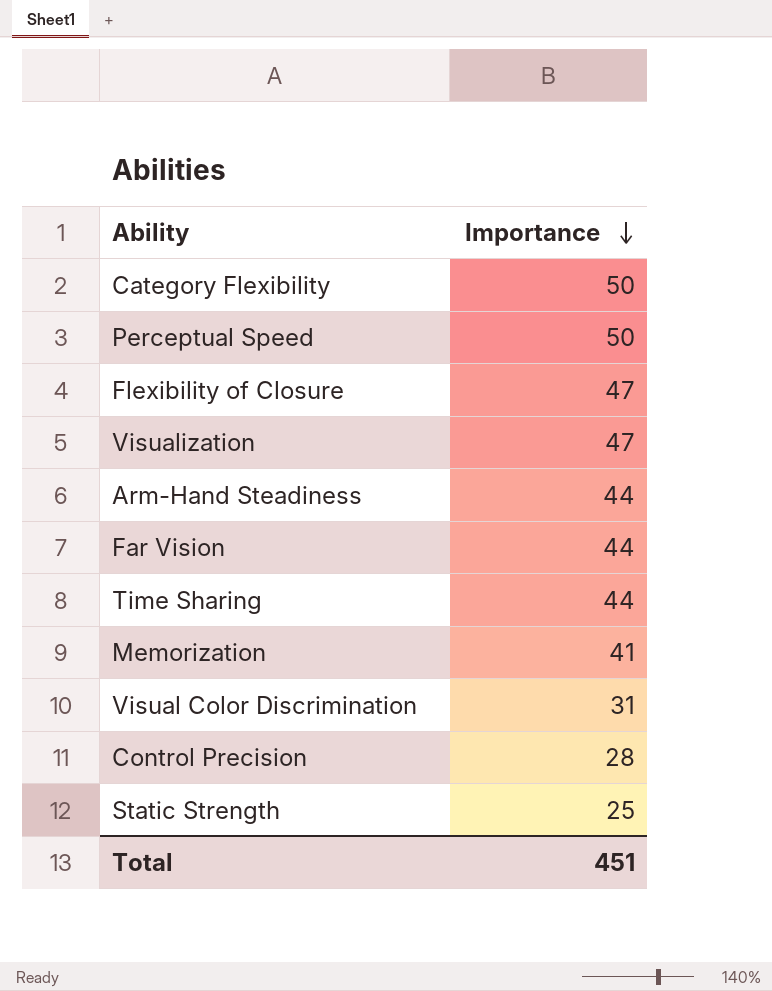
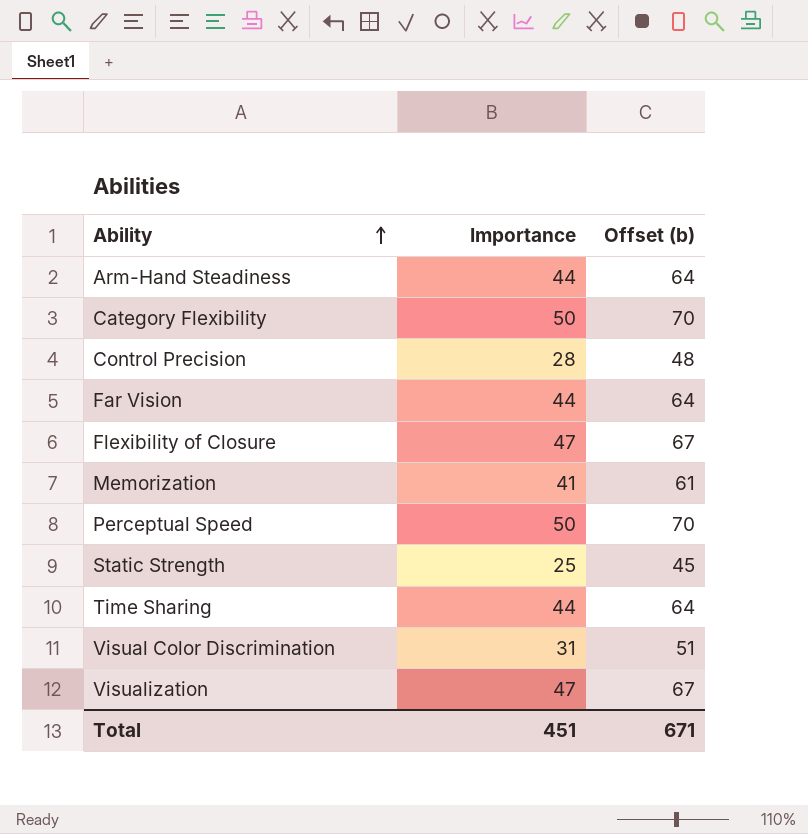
row order: Importance descending -> Ability ascending
column Offset (b) | formula: none -> [Importance] + 20

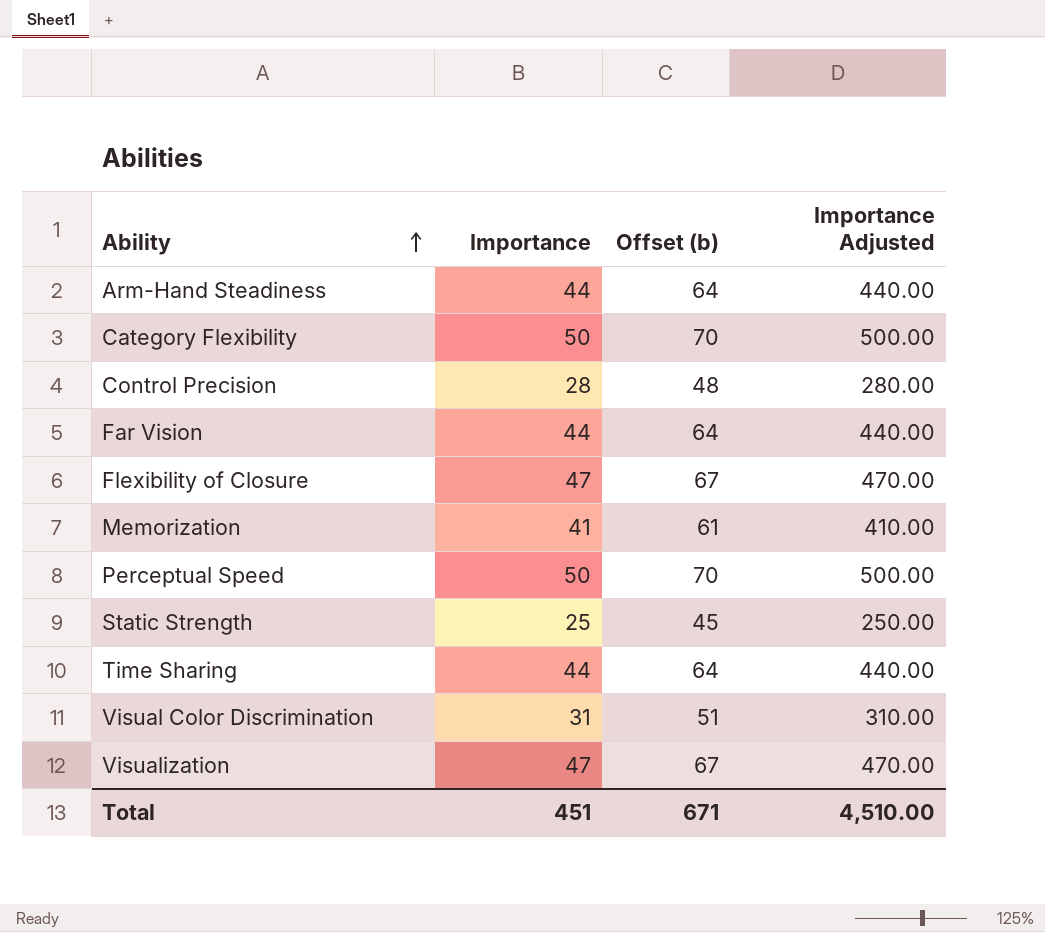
column Importance Adjusted | formula: none -> [Importance] * 10

